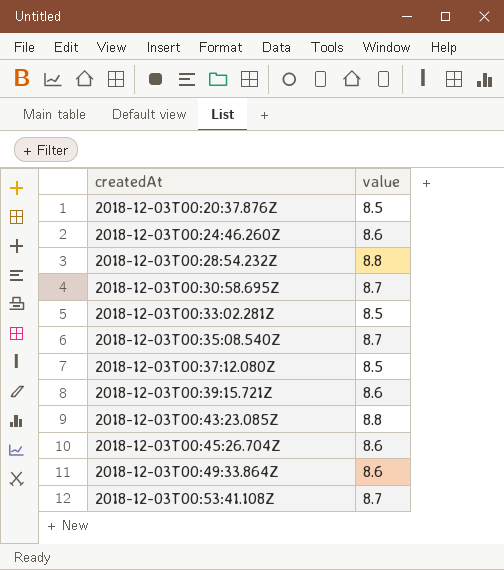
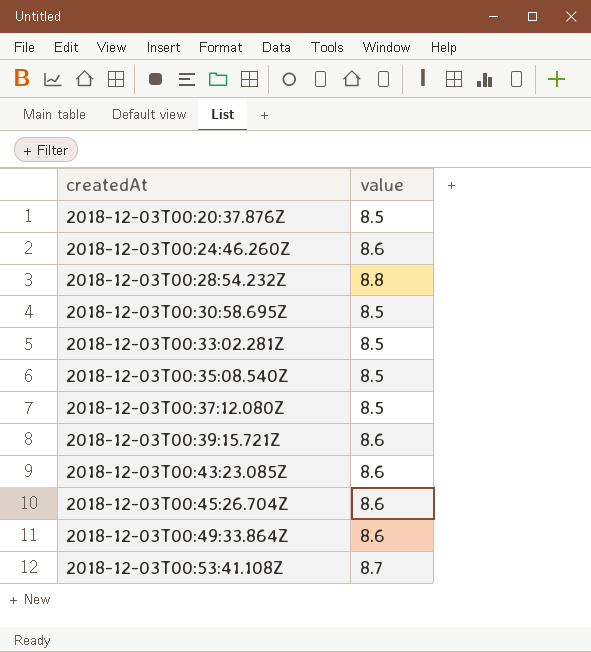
2018-12-03T00:30:58.695Z | value: 8.7 -> 8.5
2018-12-03T00:35:08.540Z | value: 8.7 -> 8.5
2018-12-03T00:43:23.085Z | value: 8.8 -> 8.6

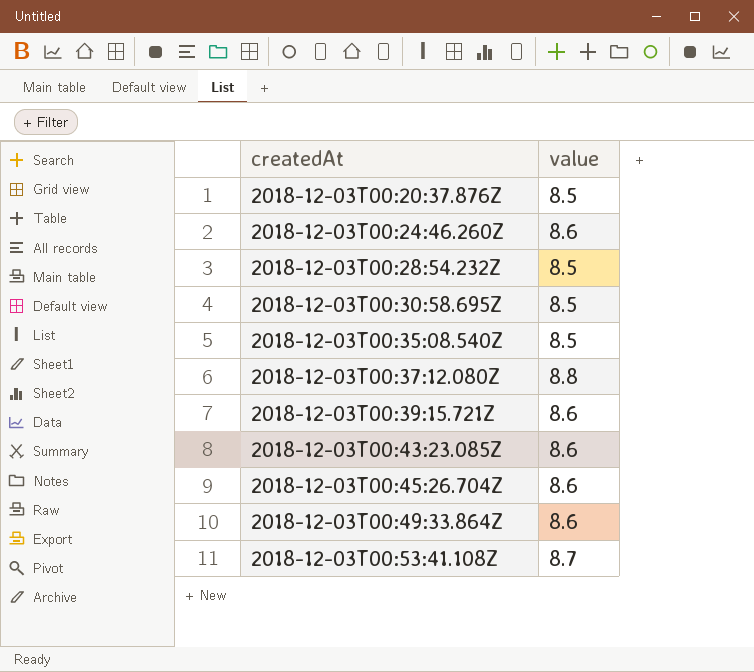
row 2018-12-03T00:33:02.281Z: 8.5 -> none
2018-12-03T00:28:54.232Z | value: 8.8 -> 8.5
2018-12-03T00:37:12.080Z | value: 8.5 -> 8.8

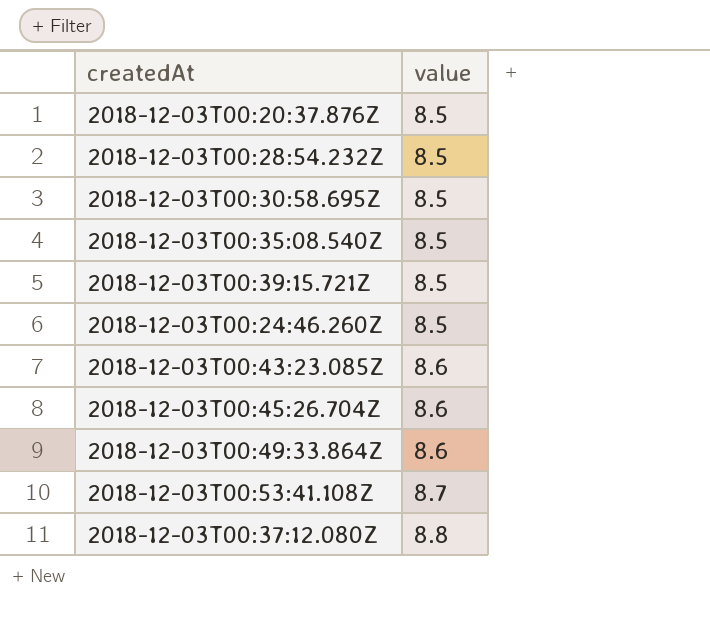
row order: createdAt ascending -> value ascending
2018-12-03T00:39:15.721Z | value: 8.6 -> 8.5
2018-12-03T00:24:46.260Z | value: 8.6 -> 8.5

